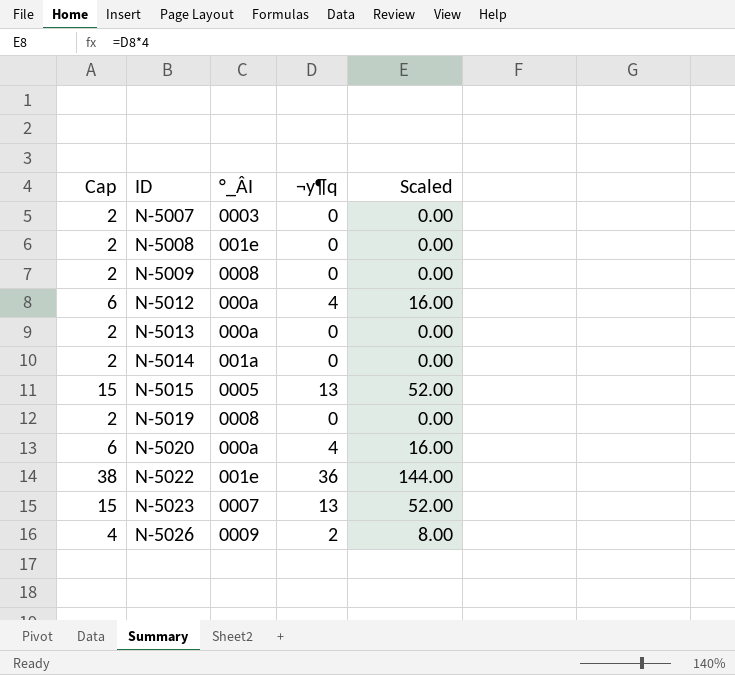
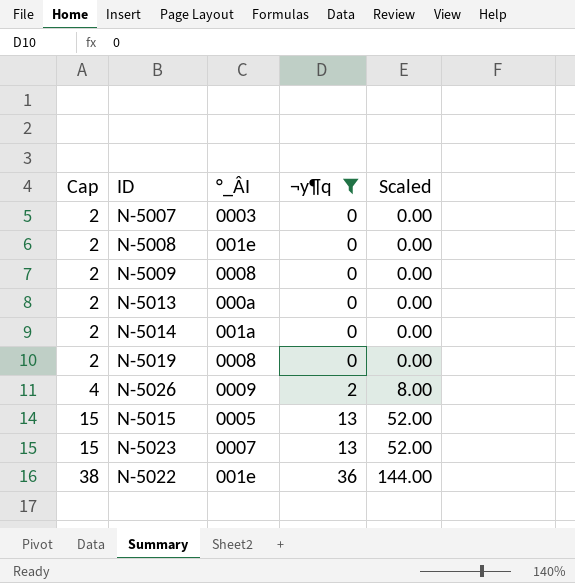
filter: none -> ¬y¶q != 4
row order: ID ascending -> Cap ascending

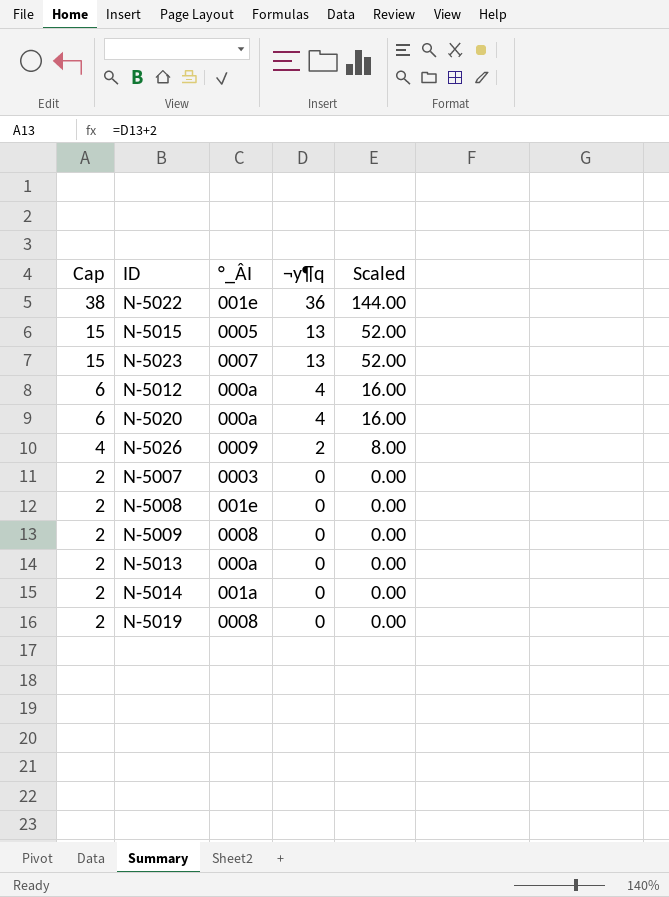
filter: ¬y¶q != 4 -> none
row order: Cap ascending -> Cap descending

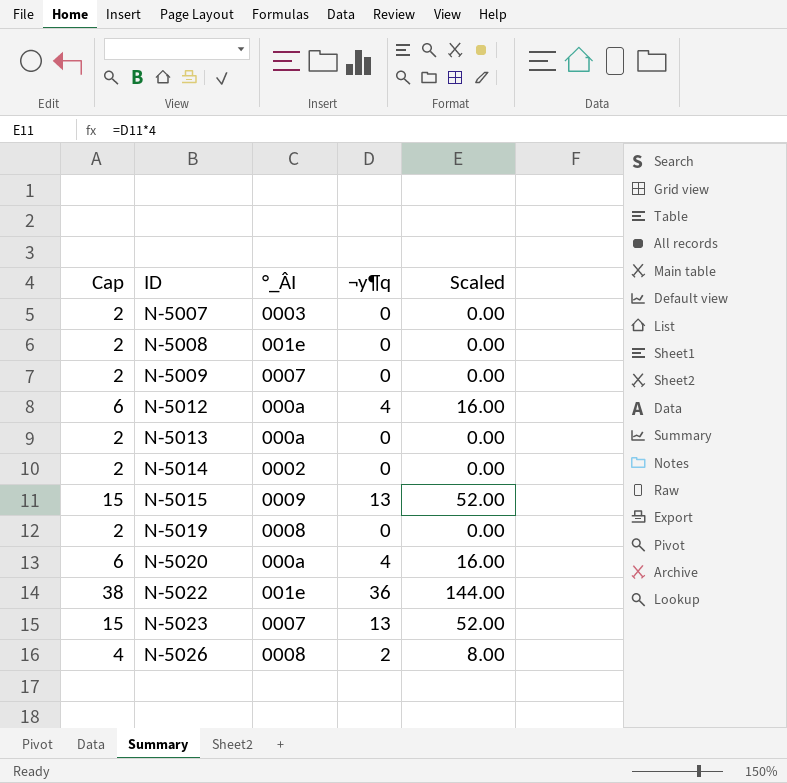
row order: Cap descending -> ID ascending
N-5009 | °_ÂI: 0008 -> 0007
N-5014 | °_ÂI: 001a -> 0002
N-5015 | °_ÂI: 0005 -> 0009
N-5026 | °_ÂI: 0009 -> 0008

